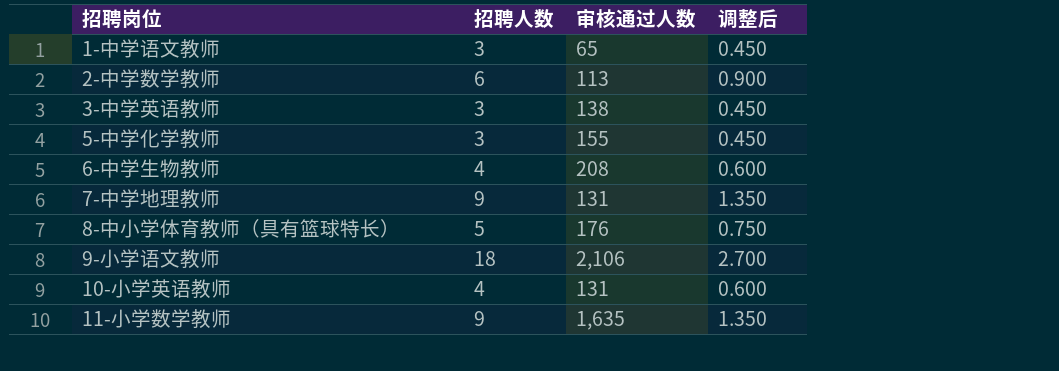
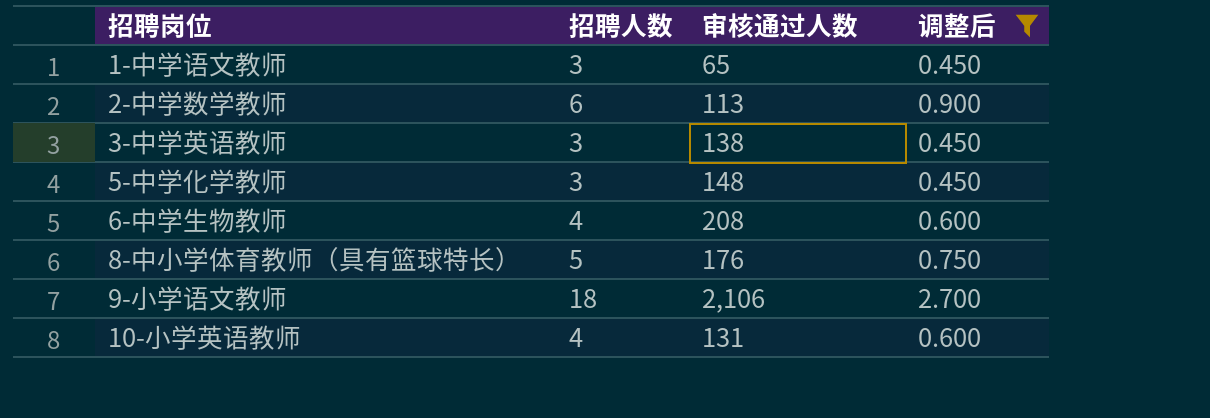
filter: none -> 调整后 != 1.350
5-中学化学教师 | 审核通过人数: 155 -> 148

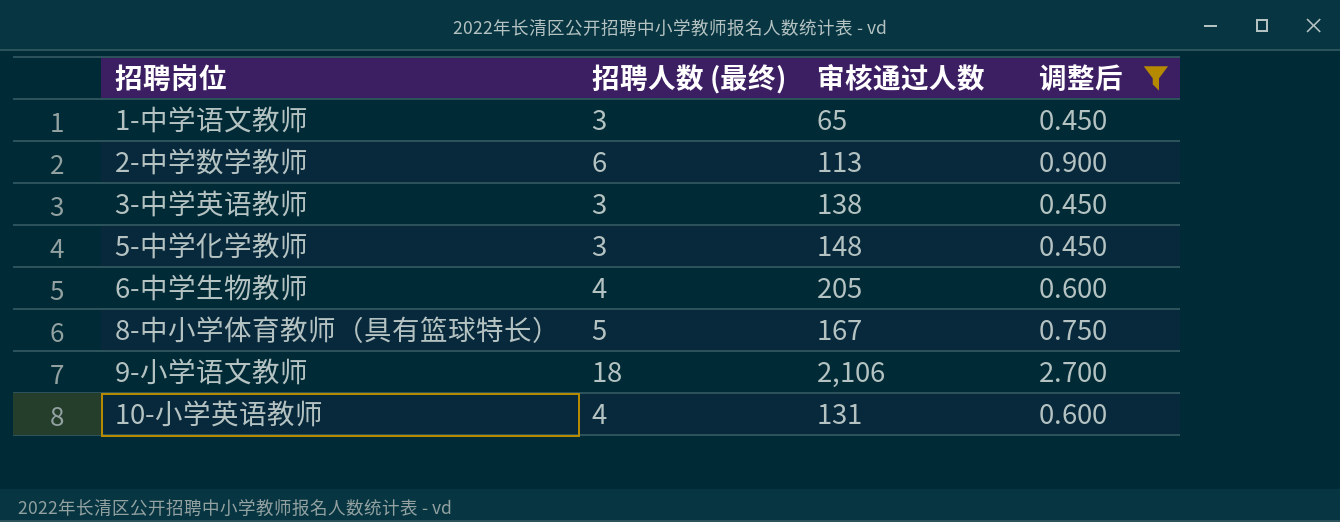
column name: 招聘人数 -> 招聘人数 (最终)
6-中学生物教师 | 审核通过人数: 208 -> 205
8-中小学体育教师（具有篮球特长） | 审核通过人数: 176 -> 167

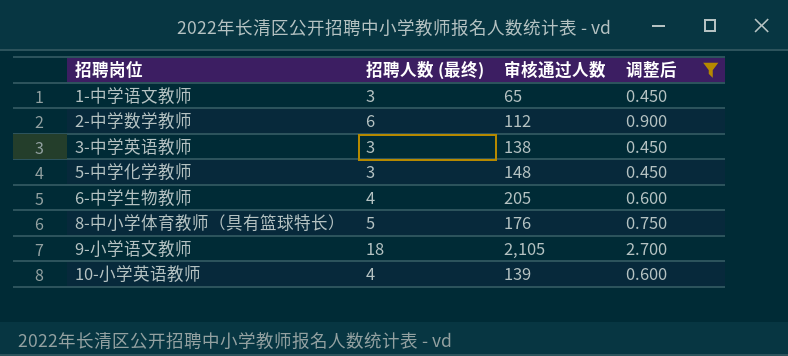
2-中学数学教师 | 审核通过人数: 113 -> 112
8-中小学体育教师（具有篮球特长） | 审核通过人数: 167 -> 176
9-小学语文教师 | 审核通过人数: 2,106 -> 2,105
10-小学英语教师 | 审核通过人数: 131 -> 139

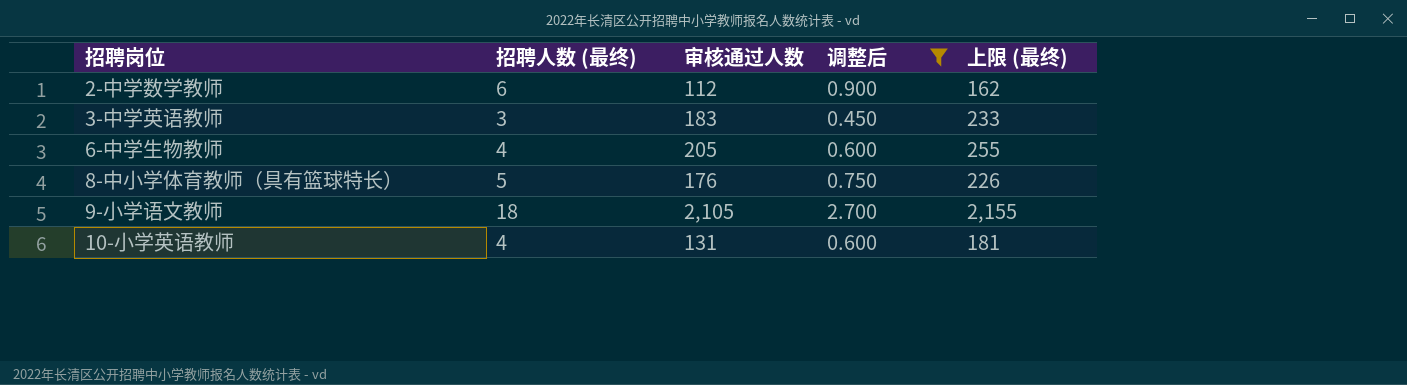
column 上限 (最终) | formula: none -> [审核通过人数] + 50
row 1-中学语文教师: 3 | 65 | 0.450 -> none
row 5-中学化学教师: 3 | 148 | 0.450 -> none
3-中学英语教师 | 审核通过人数: 138 -> 183
10-小学英语教师 | 审核通过人数: 139 -> 131

